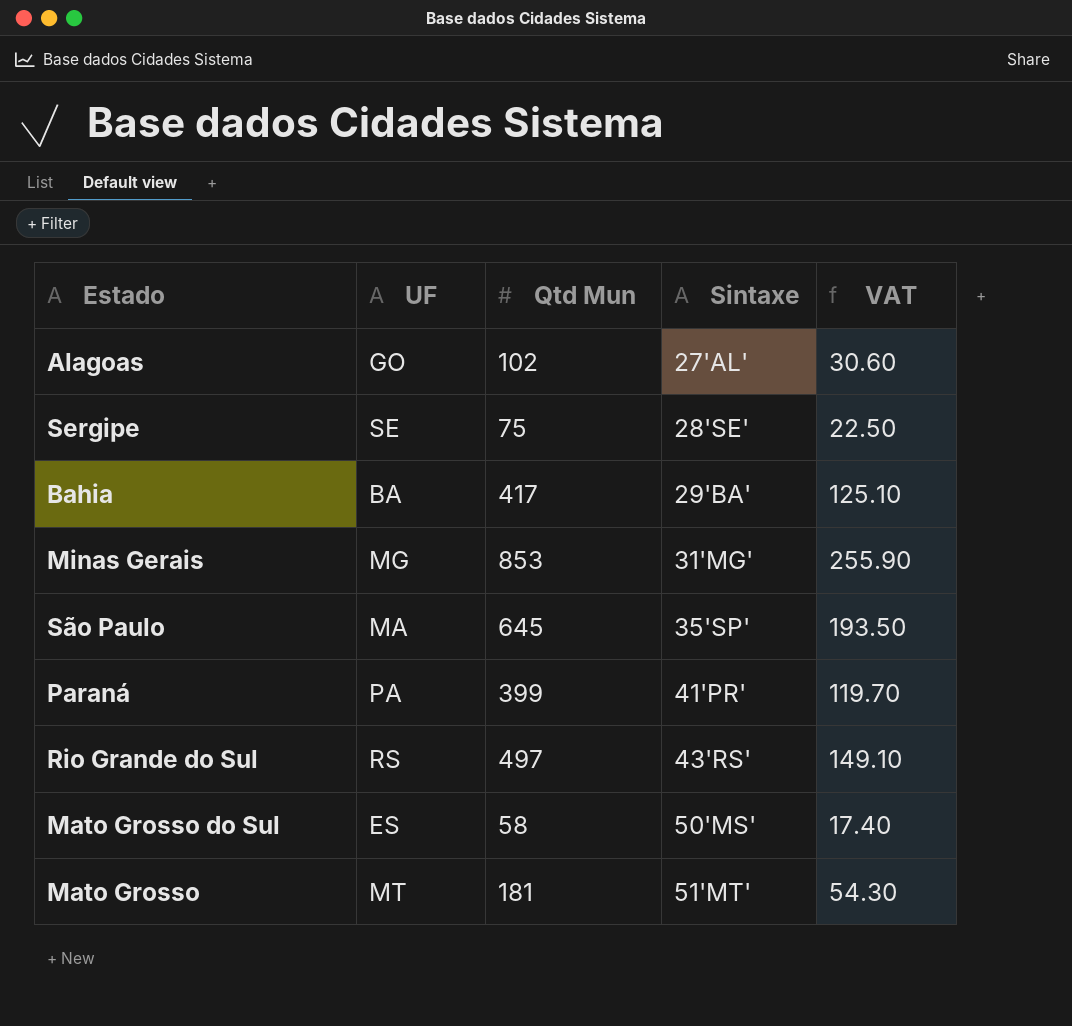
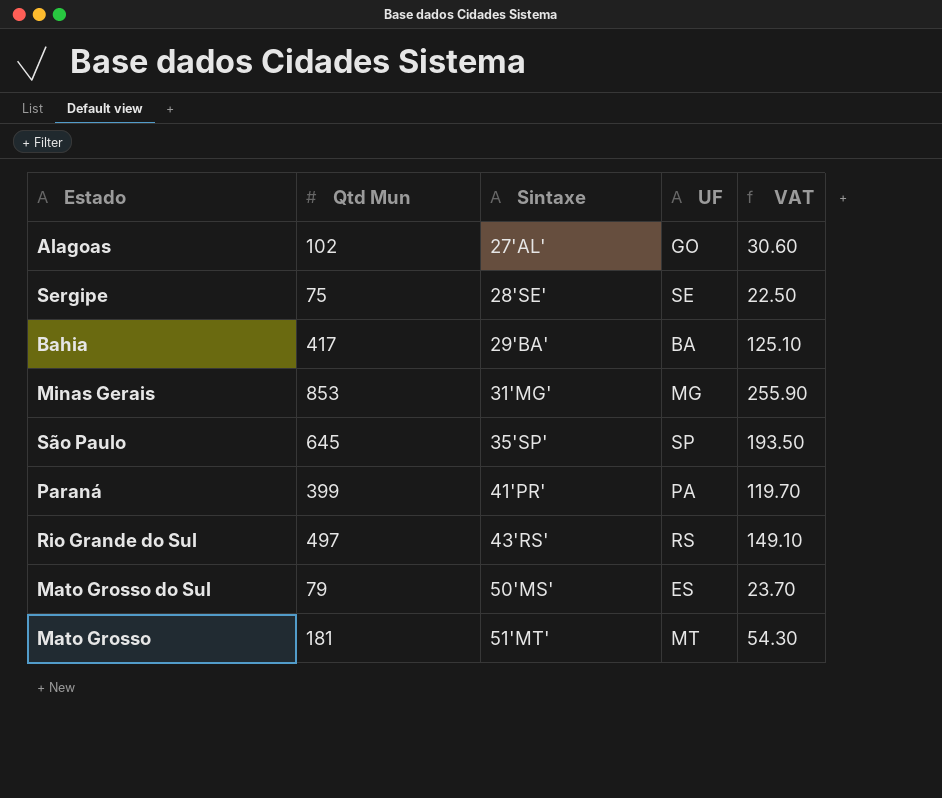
column UF | position: 2 -> 4
São Paulo | UF: MA -> SP
Mato Grosso do Sul | Qtd Mun: 58 -> 79
Mato Grosso do Sul | VAT: 17.40 -> 23.70

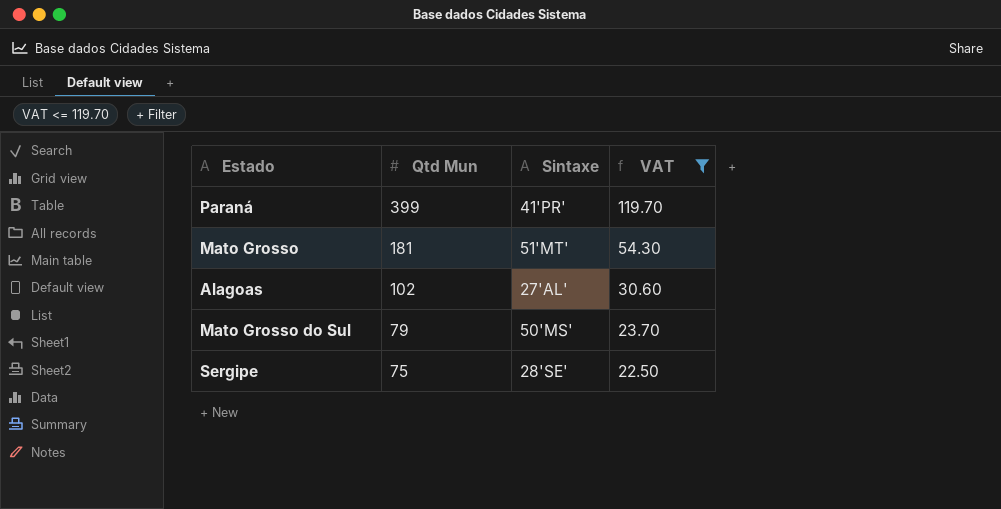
filter: none -> VAT <= 119.70
row order: Sintaxe ascending -> Qtd Mun descending
column UF | position: 4 -> none

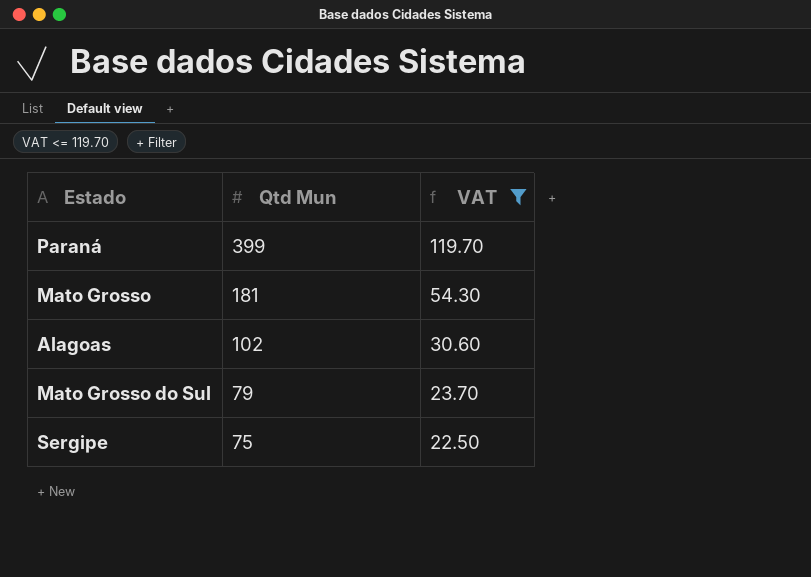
column Sintaxe | position: 3 -> none

